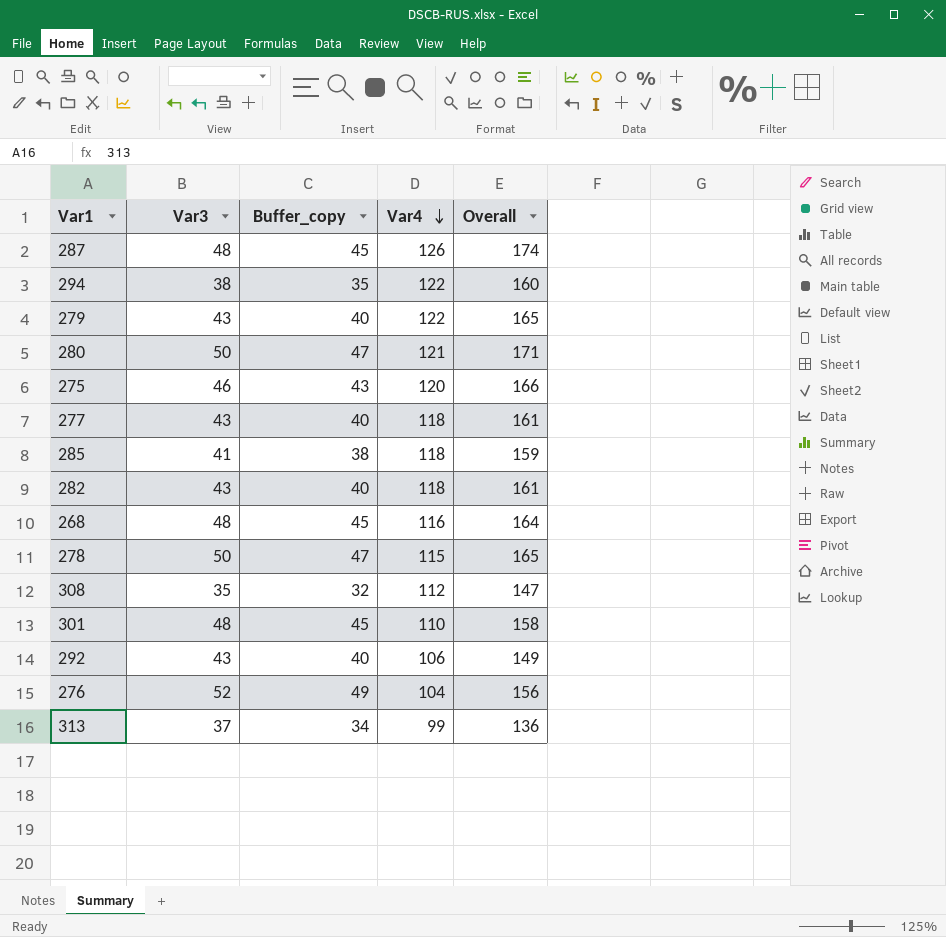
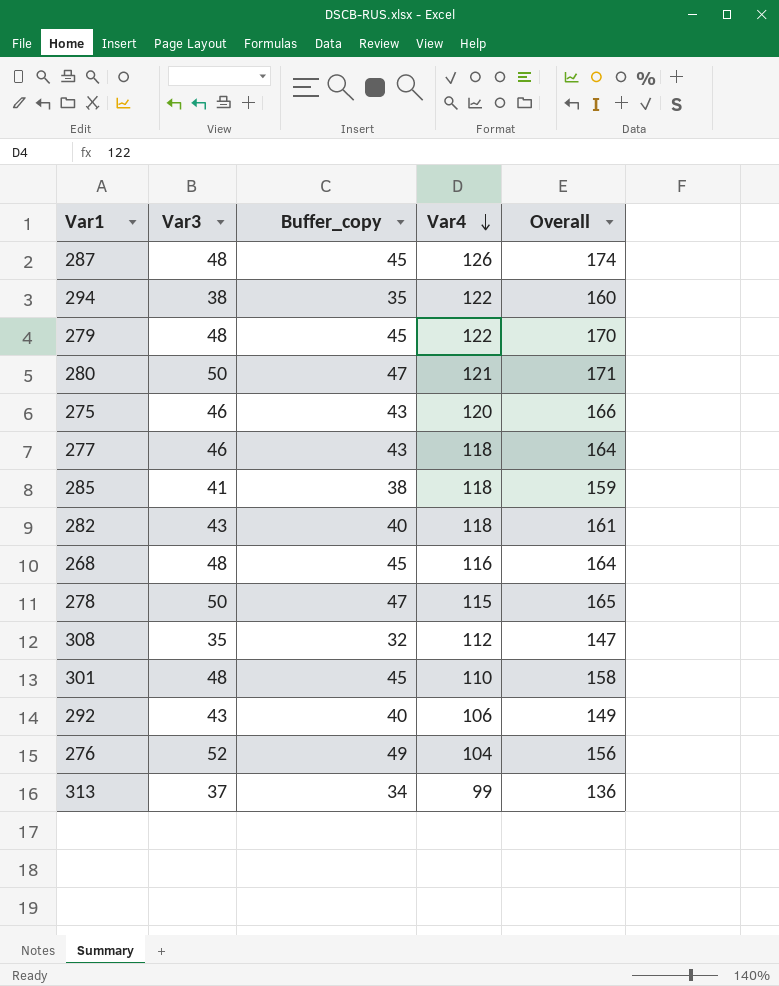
279 | Var3: 43 -> 48
279 | Buffer_copy: 40 -> 45
279 | Overall: 165 -> 170
277 | Var3: 43 -> 46
277 | Buffer_copy: 40 -> 43
277 | Overall: 161 -> 164

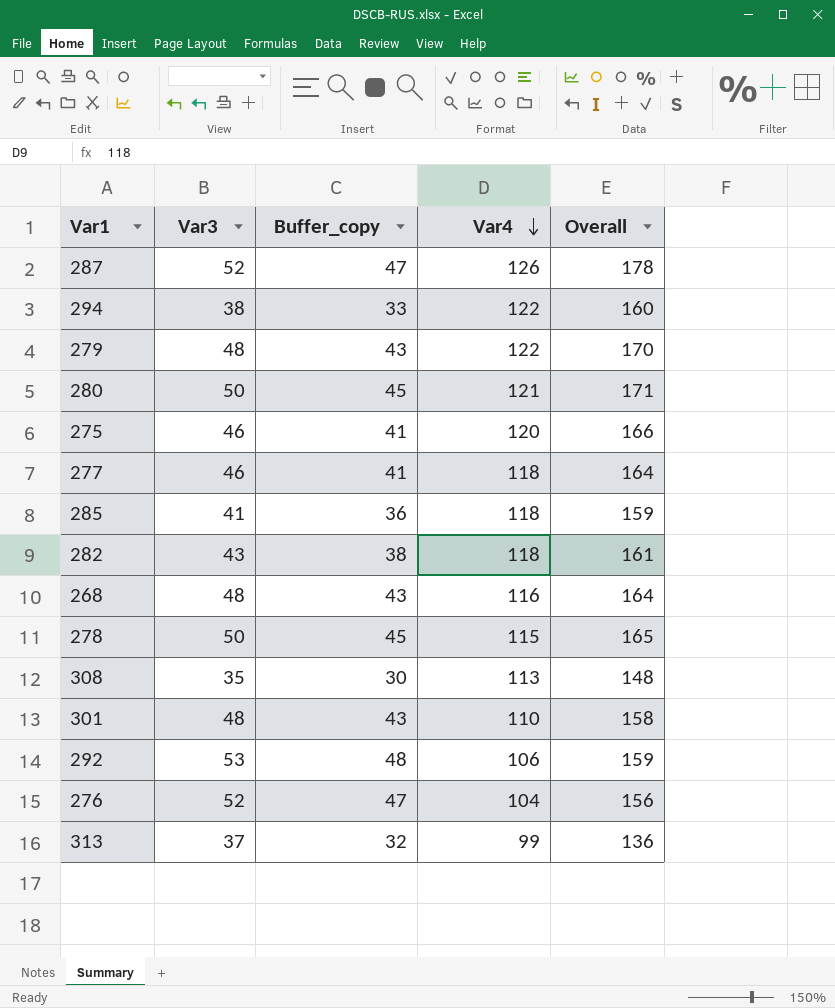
column Buffer_copy | formula: [Var3] - 3 -> [Var3] - 5
287 | Var3: 48 -> 52
287 | Overall: 174 -> 178
308 | Var4: 112 -> 113
308 | Overall: 147 -> 148
292 | Var3: 43 -> 53
292 | Overall: 149 -> 159

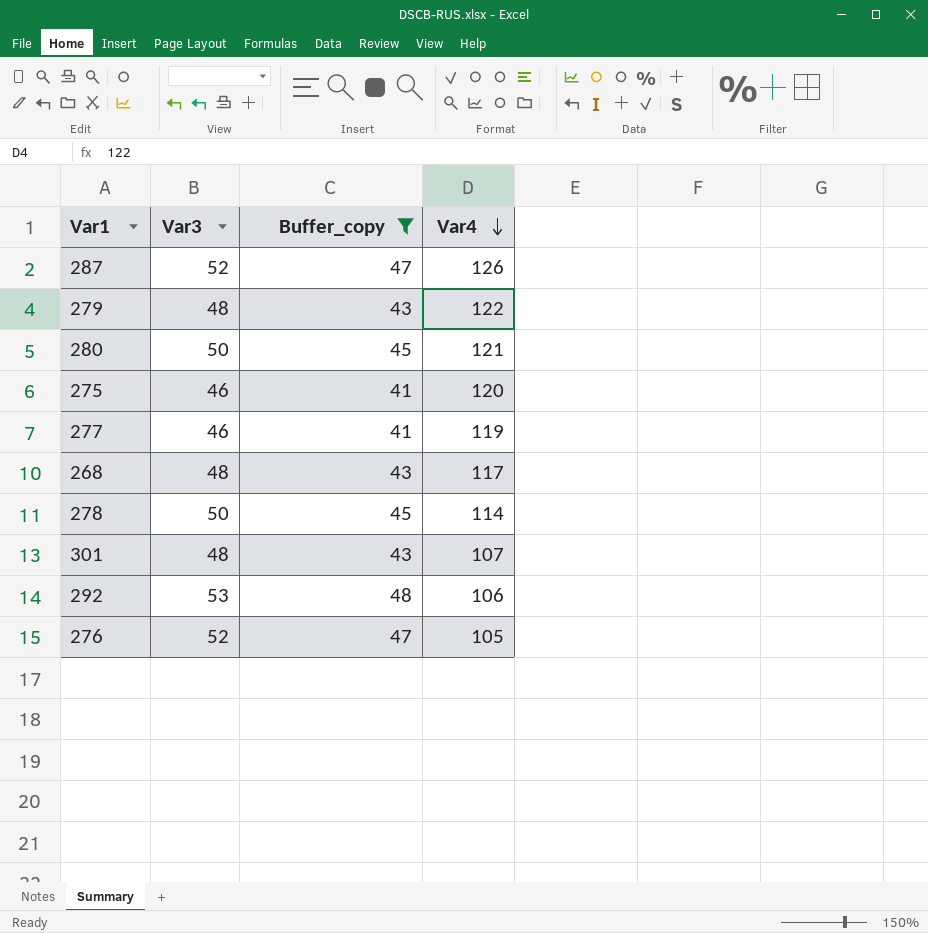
filter: none -> Buffer_copy >= 41
column Overall | formula: [Var3] + [Var4] -> none
277 | Var4: 118 -> 119
268 | Var4: 116 -> 117
278 | Var4: 115 -> 114
301 | Var4: 110 -> 107
276 | Var4: 104 -> 105

